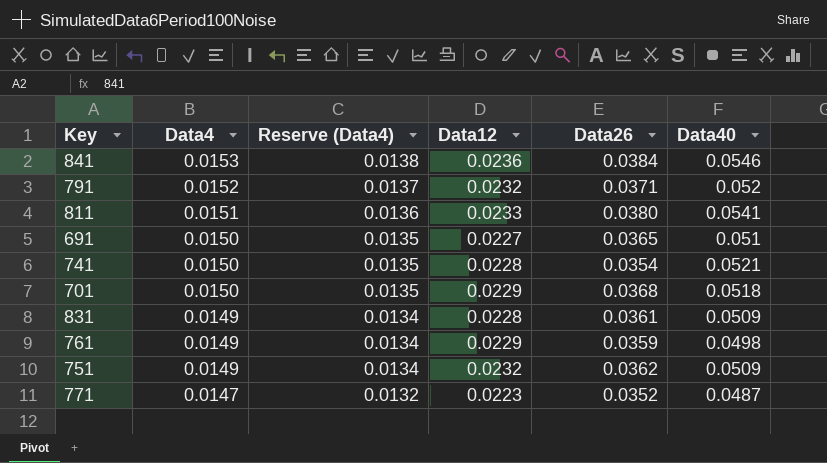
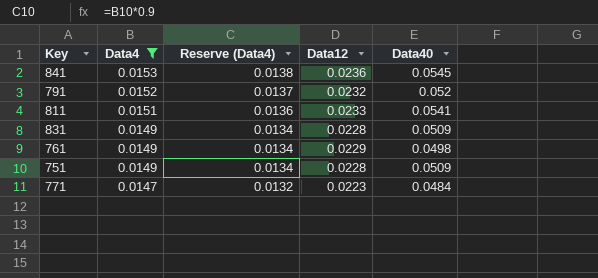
filter: none -> Data4 != 0.0150
column Data26 | position: 5 -> none
841 | Data40: 0.0546 -> 0.0545
751 | Data12: 0.0232 -> 0.0228
771 | Data40: 0.0487 -> 0.0484

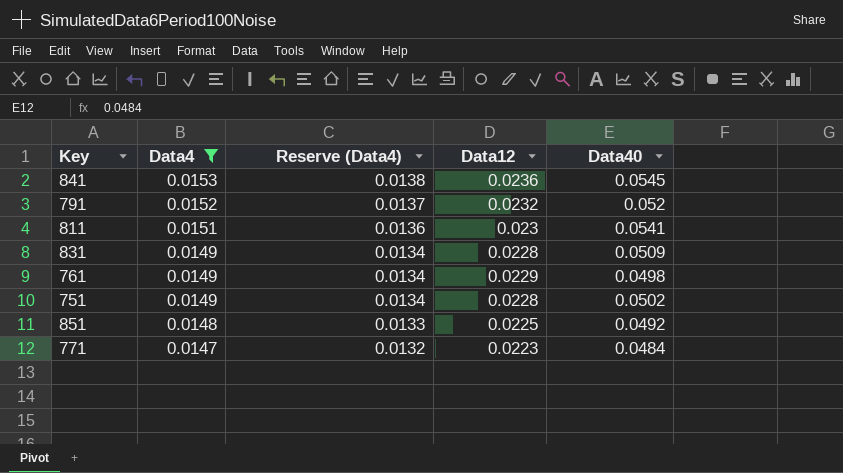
811 | Data12: 0.0233 -> 0.023
751 | Data40: 0.0509 -> 0.0502
row 851: none -> 0.0148 | 0.0133 | 0.0225 | 0.0492

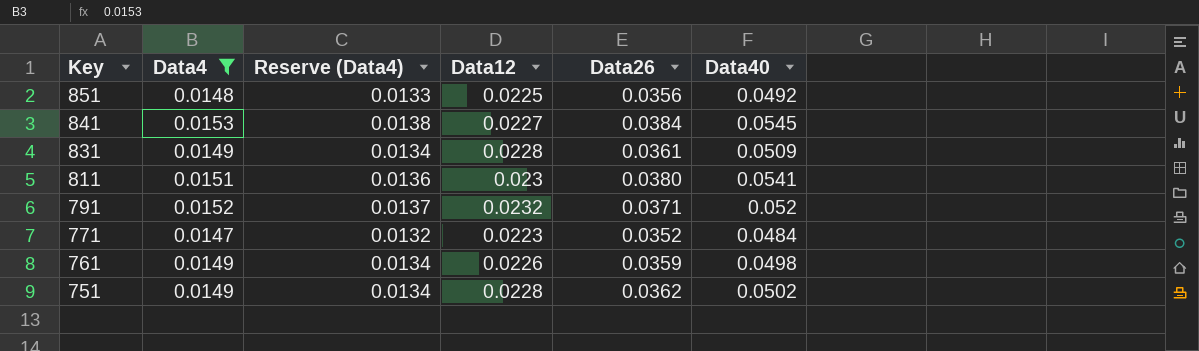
row order: Data4 descending -> Key descending
column Data26 | position: none -> 5
841 | Data12: 0.0236 -> 0.0227
761 | Data12: 0.0229 -> 0.0226

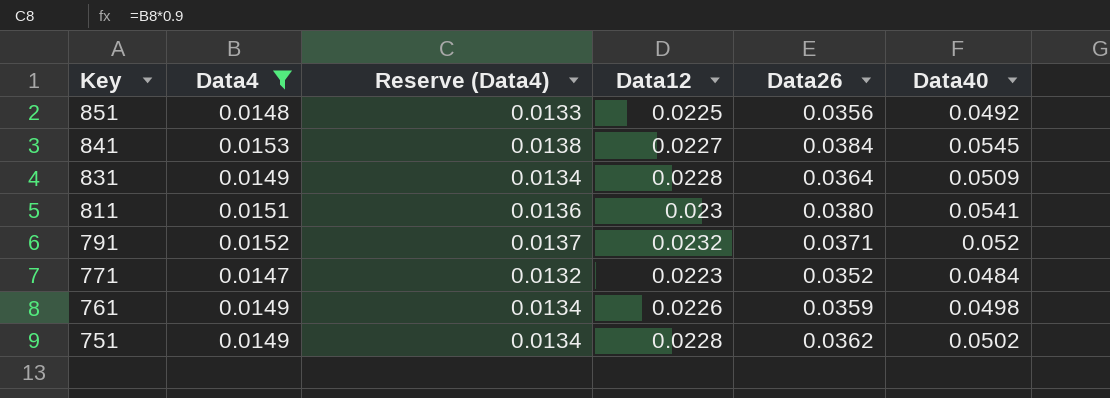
831 | Data26: 0.0361 -> 0.0364

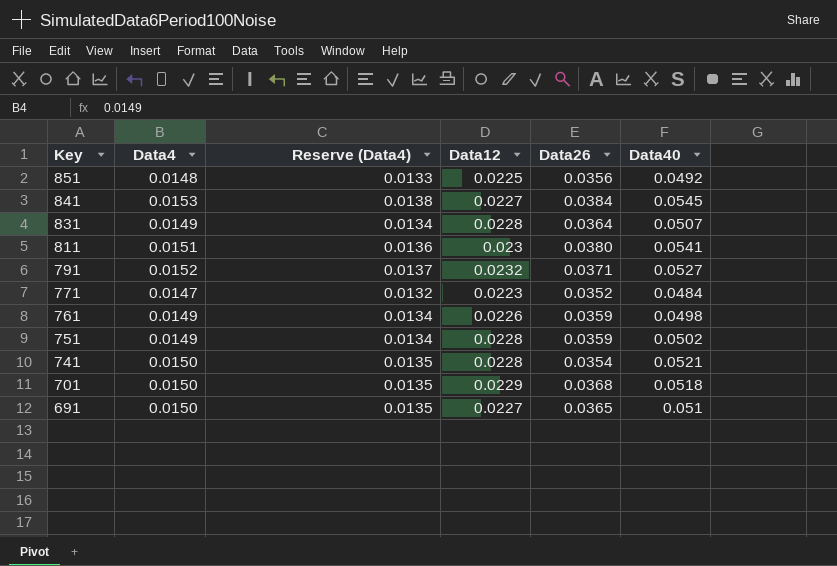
filter: Data4 != 0.0150 -> none
831 | Data40: 0.0509 -> 0.0507
791 | Data40: 0.052 -> 0.0527
751 | Data26: 0.0362 -> 0.0359

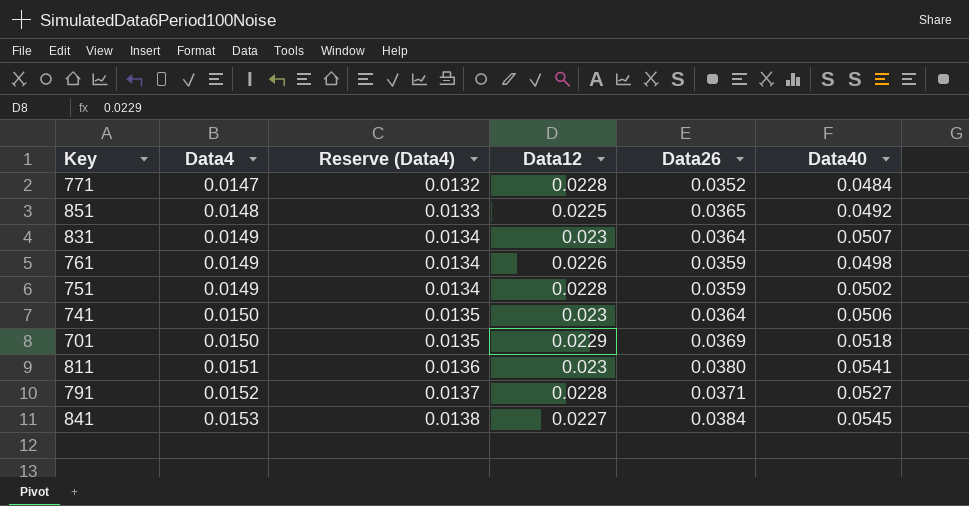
row order: Key descending -> Data4 ascending
row 691: 0.0150 | 0.0135 | 0.0227 | 0.0365 | 0.051 -> none
771 | Data12: 0.0223 -> 0.0228
851 | Data26: 0.0356 -> 0.0365
831 | Data12: 0.0228 -> 0.023
741 | Data12: 0.0228 -> 0.023
741 | Data26: 0.0354 -> 0.0364
741 | Data40: 0.0521 -> 0.0506
701 | Data26: 0.0368 -> 0.0369
791 | Data12: 0.0232 -> 0.0228

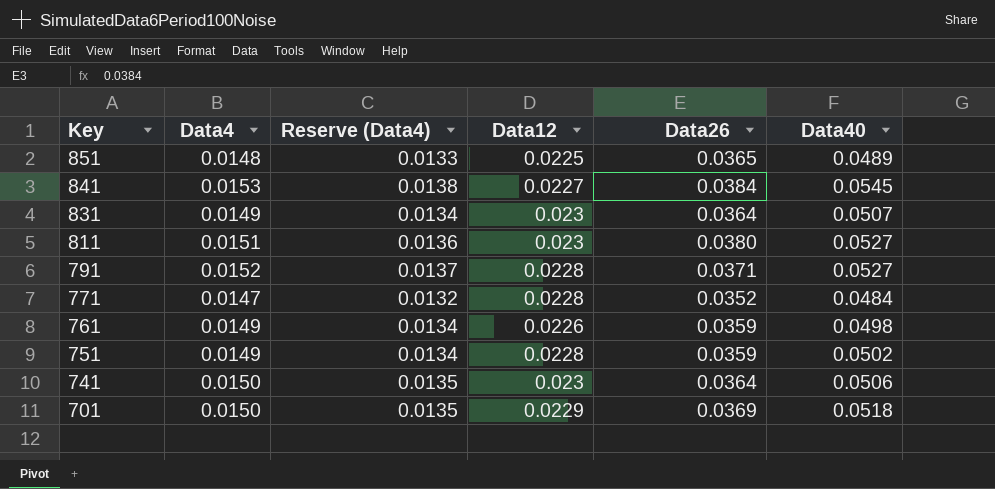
row order: Data4 ascending -> Key descending
851 | Data40: 0.0492 -> 0.0489
811 | Data40: 0.0541 -> 0.0527

